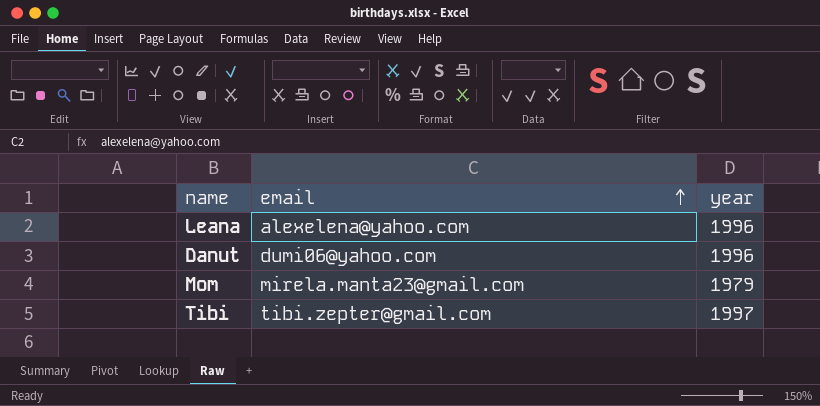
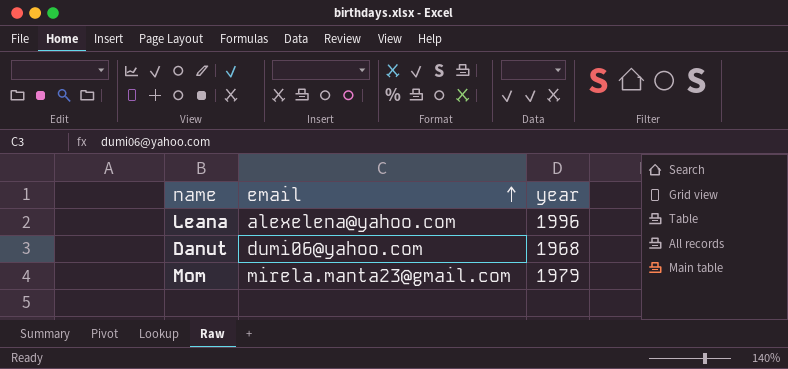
row Tibi: tibi.zepter@gmail.com | 1997 -> none
Danut | year: 1996 -> 1968

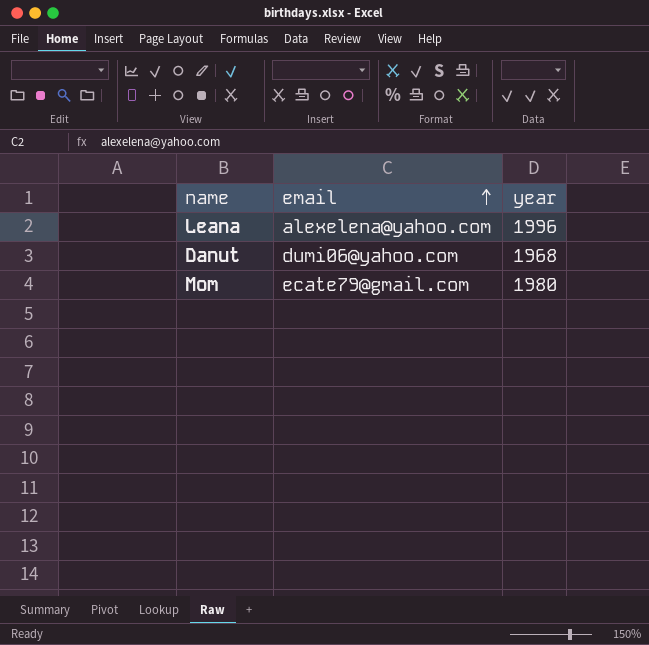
Mom | email: mirela.manta23@gmail.com -> ecate79@gmail.com
Mom | year: 1979 -> 1980

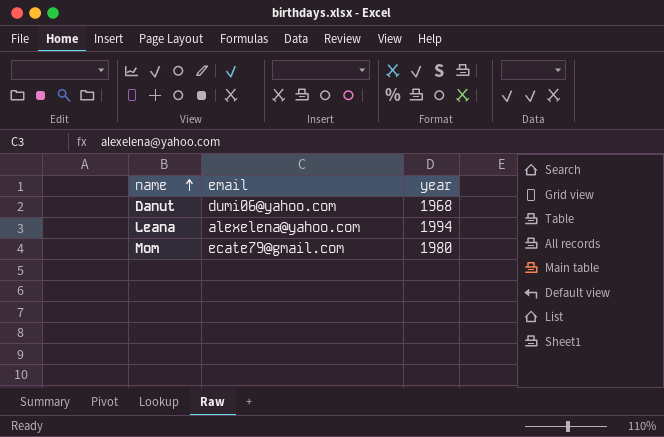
row order: email ascending -> name ascending
Leana | year: 1996 -> 1994

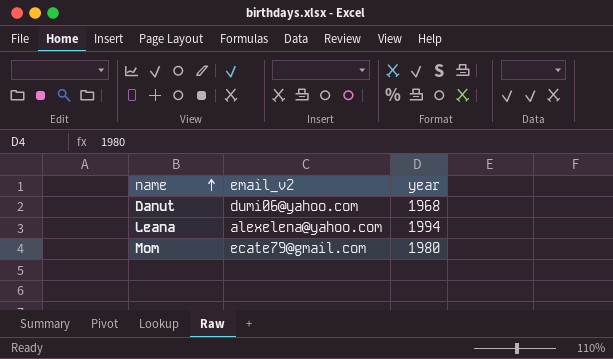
column name: email -> email_v2

